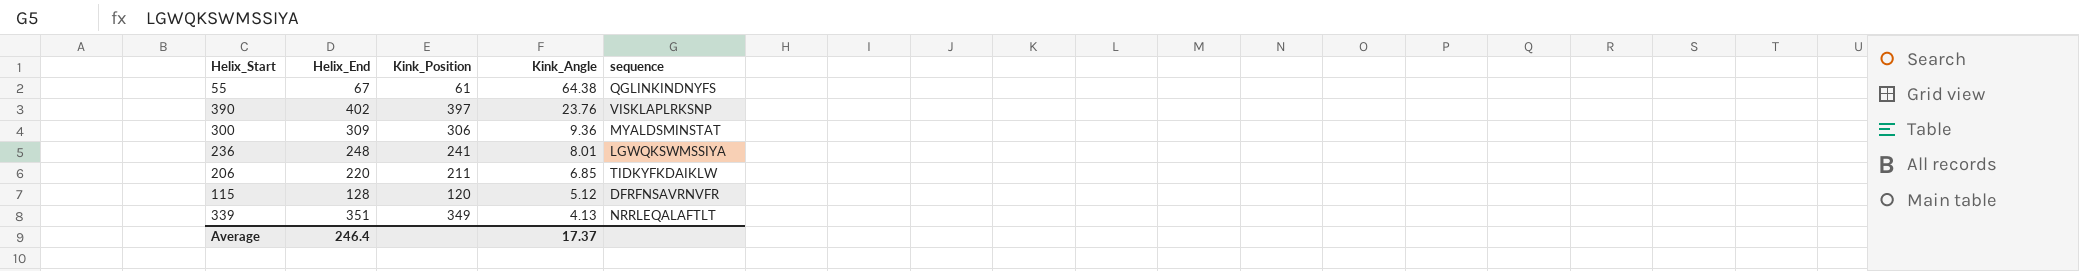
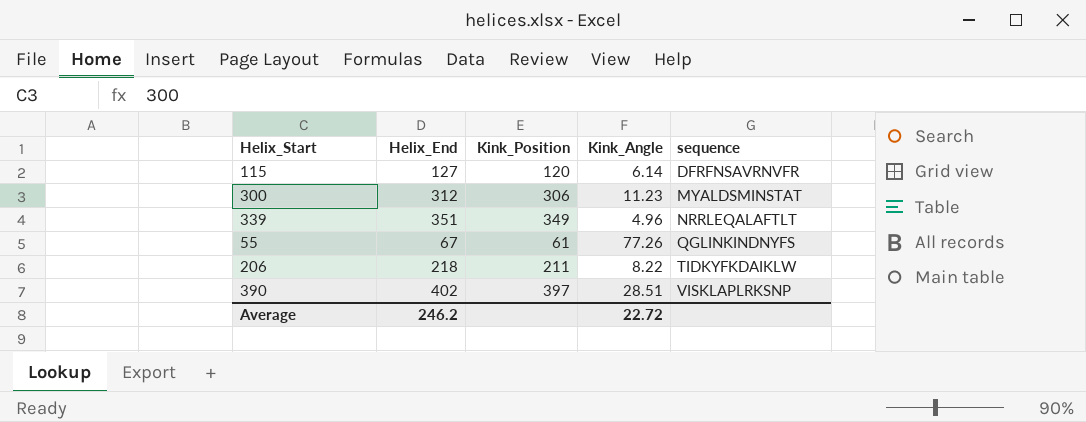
row order: Kink_Angle descending -> sequence ascending
row 236: 248 | 241 | 8.01 | LGWQKSWMSSIYA -> none
115 | Helix_End: 128 -> 127
115 | Kink_Angle: 5.12 -> 6.14
300 | Helix_End: 309 -> 312
300 | Kink_Angle: 9.36 -> 11.23
339 | Kink_Angle: 4.13 -> 4.96
55 | Kink_Angle: 64.38 -> 77.26
206 | Helix_End: 220 -> 218
206 | Kink_Angle: 6.85 -> 8.22
390 | Kink_Angle: 23.76 -> 28.51
Average | Helix_End: 246.4 -> 246.2
Average | Kink_Angle: 17.37 -> 22.72

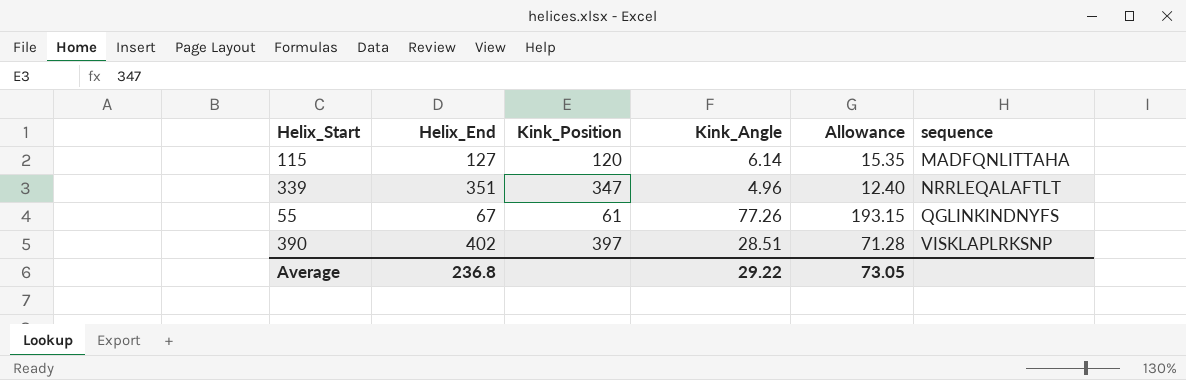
column Allowance | formula: none -> [Kink_Angle] * 2.5
row 300: 312 | 306 | 11.23 | MYALDSMINSTAT -> none
row 206: 218 | 211 | 8.22 | TIDKYFKDAIKLW -> none
115 | sequence: DFRFNSAVRNVFR -> MADFQNLITTAHA
339 | Kink_Position: 349 -> 347
Average | Helix_End: 246.2 -> 236.8
Average | Kink_Angle: 22.72 -> 29.22

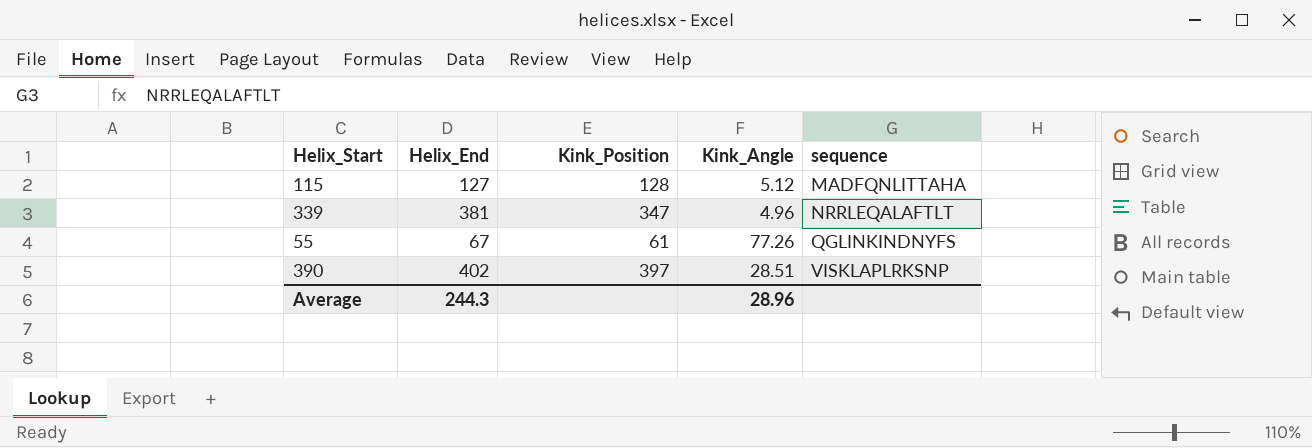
column Allowance | formula: [Kink_Angle] * 2.5 -> none
115 | Kink_Position: 120 -> 128
115 | Kink_Angle: 6.14 -> 5.12
339 | Helix_End: 351 -> 381
Average | Helix_End: 236.8 -> 244.3
Average | Kink_Angle: 29.22 -> 28.96

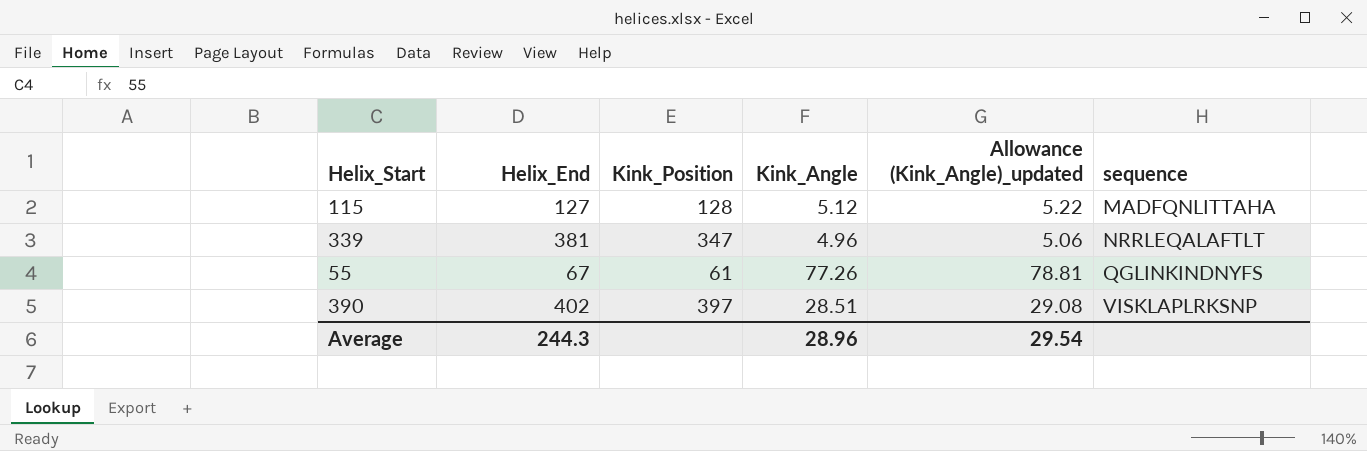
column Allowance (Kink_Angle)_updated | formula: none -> [Kink_Angle] * 1.02

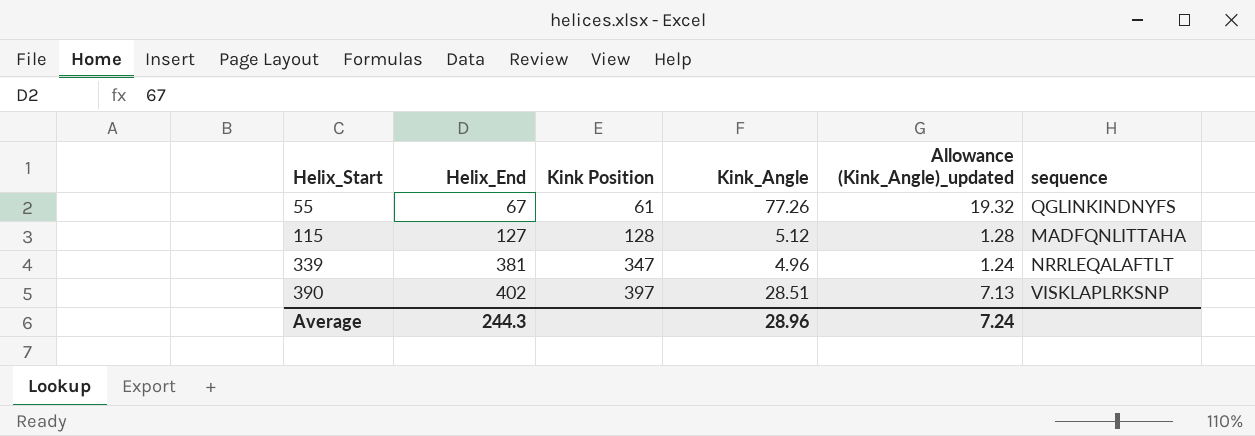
row order: sequence ascending -> Helix_Start ascending
column name: Kink_Position -> Kink Position
column Allowance (Kink_Angle)_updated | formula: [Kink_Angle] * 1.02 -> [Kink_Angle] * 0.25
Average | Allowance (Kink_Angle)_updated: 29.54 -> 7.24

